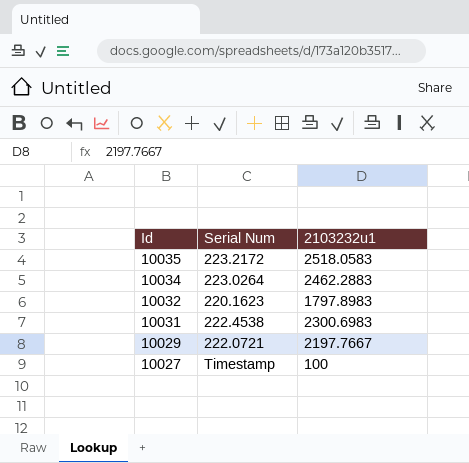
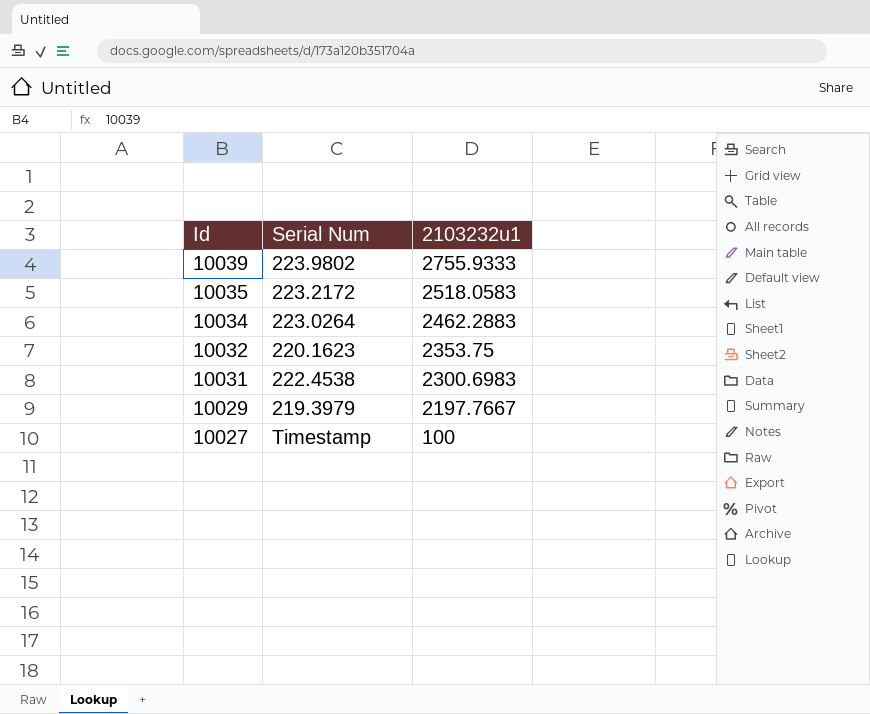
row 10039: none -> 223.9802 | 2755.9333
10032 | 2103232u1: 1797.8983 -> 2353.75
10029 | Serial Num: 222.0721 -> 219.3979

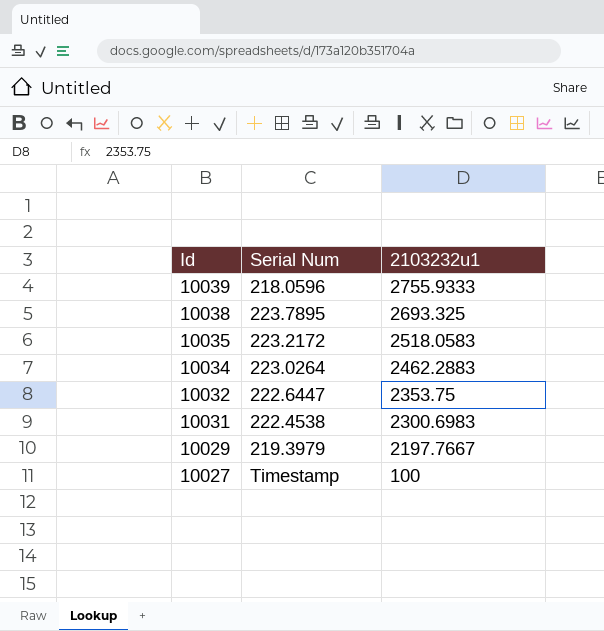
10039 | Serial Num: 223.9802 -> 218.0596
row 10038: none -> 223.7895 | 2693.325
10032 | Serial Num: 220.1623 -> 222.6447

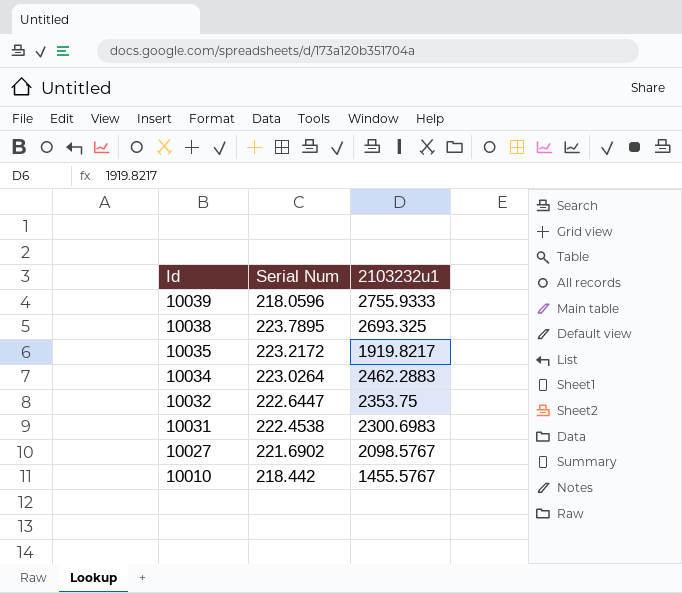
row 10029: 219.3979 | 2197.7667 -> none
10035 | 2103232u1: 2518.0583 -> 1919.8217
10027 | Serial Num: Timestamp -> 221.6902
10027 | 2103232u1: 100 -> 2098.5767
row 10010: none -> 218.442 | 1455.5767

